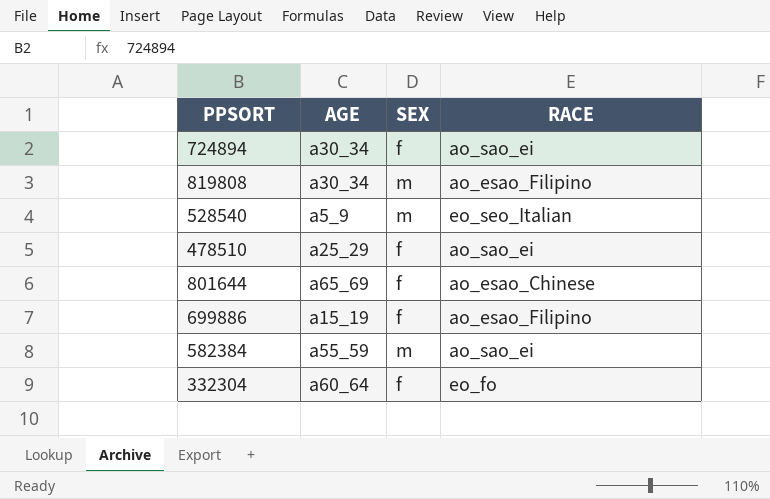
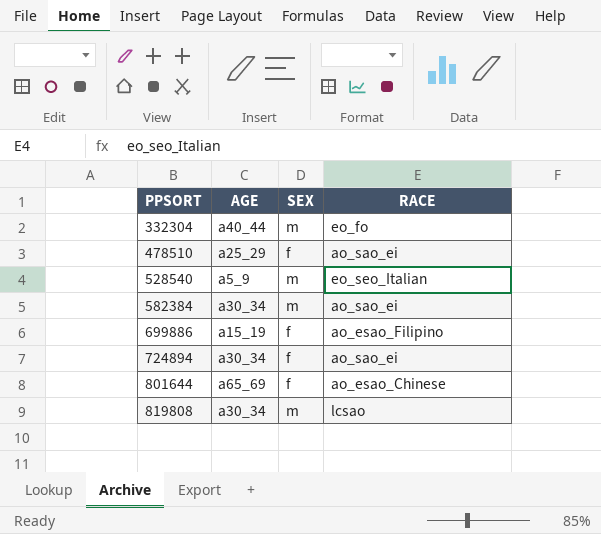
row order: none -> PPSORT ascending
332304 | AGE: a60_64 -> a40_44
332304 | SEX: f -> m
582384 | AGE: a55_59 -> a30_34
819808 | RACE: ao_esao_Filipino -> lcsao

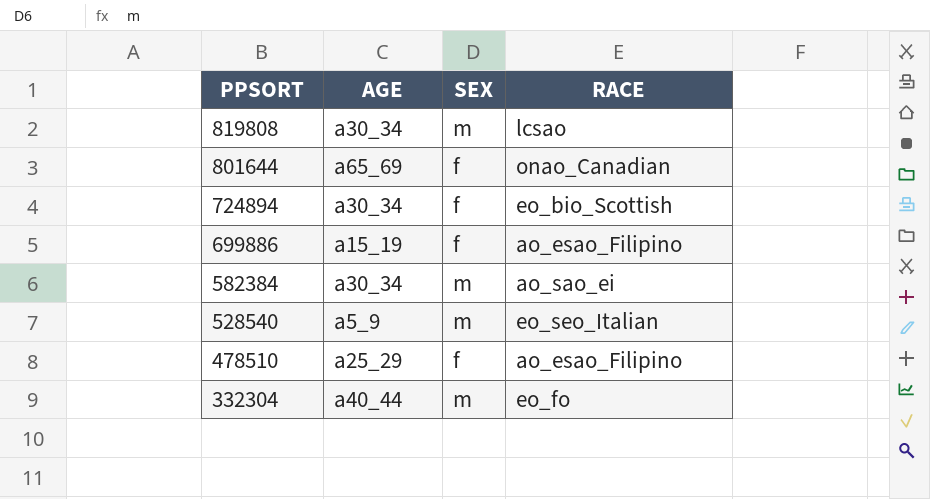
row order: PPSORT ascending -> PPSORT descending
801644 | RACE: ao_esao_Chinese -> onao_Canadian
724894 | RACE: ao_sao_ei -> eo_bio_Scottish
478510 | RACE: ao_sao_ei -> ao_esao_Filipino

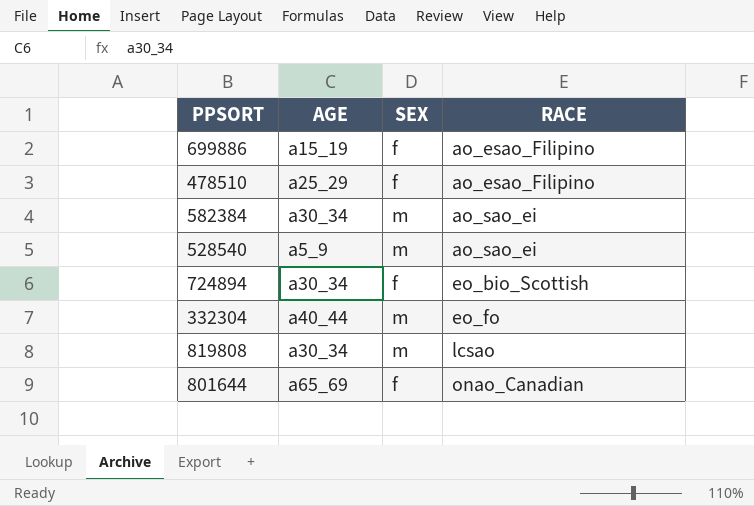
row order: PPSORT descending -> RACE ascending
528540 | RACE: eo_seo_Italian -> ao_sao_ei

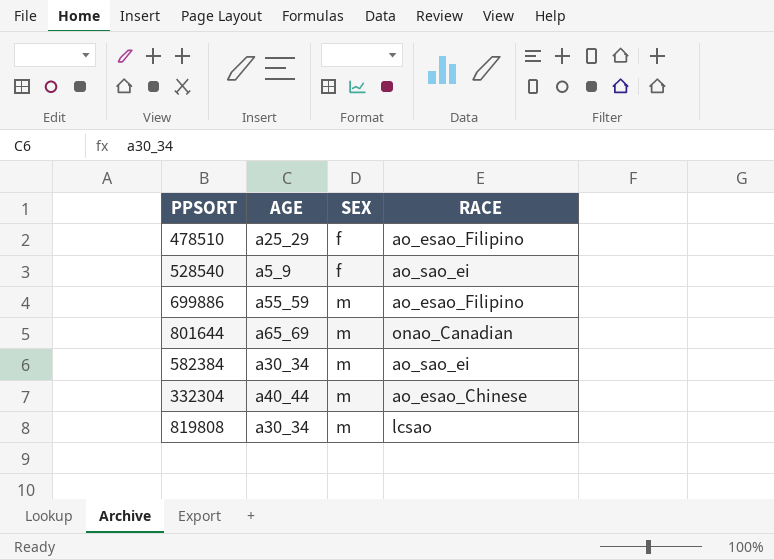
row order: RACE ascending -> SEX ascending
row 724894: a30_34 | f | eo_bio_Scottish -> none
528540 | SEX: m -> f
699886 | AGE: a15_19 -> a55_59
699886 | SEX: f -> m
801644 | SEX: f -> m
332304 | RACE: eo_fo -> ao_esao_Chinese

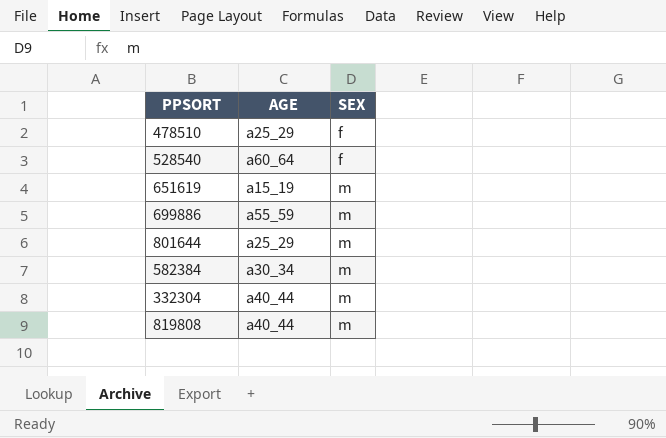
column RACE | position: 4 -> none
528540 | AGE: a5_9 -> a60_64
row 651619: none -> a15_19 | m
801644 | AGE: a65_69 -> a25_29
819808 | AGE: a30_34 -> a40_44

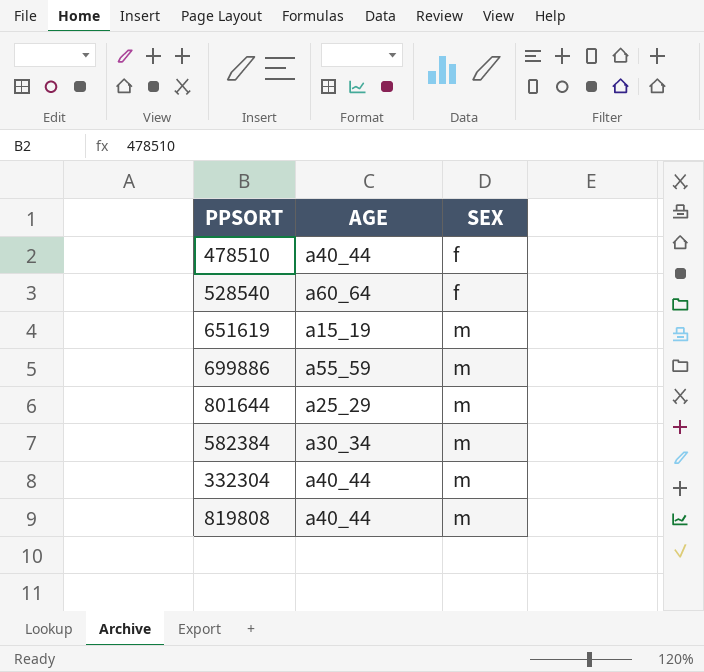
478510 | AGE: a25_29 -> a40_44

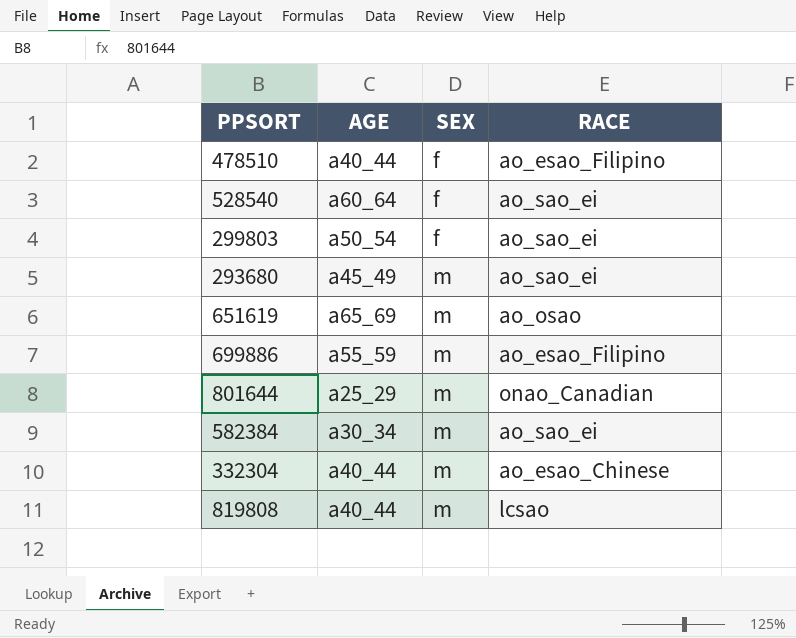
column RACE | position: none -> 4
row 299803: none -> a50_54 | f | ao_sao_ei
row 293680: none -> a45_49 | m | ao_sao_ei
651619 | AGE: a15_19 -> a65_69

